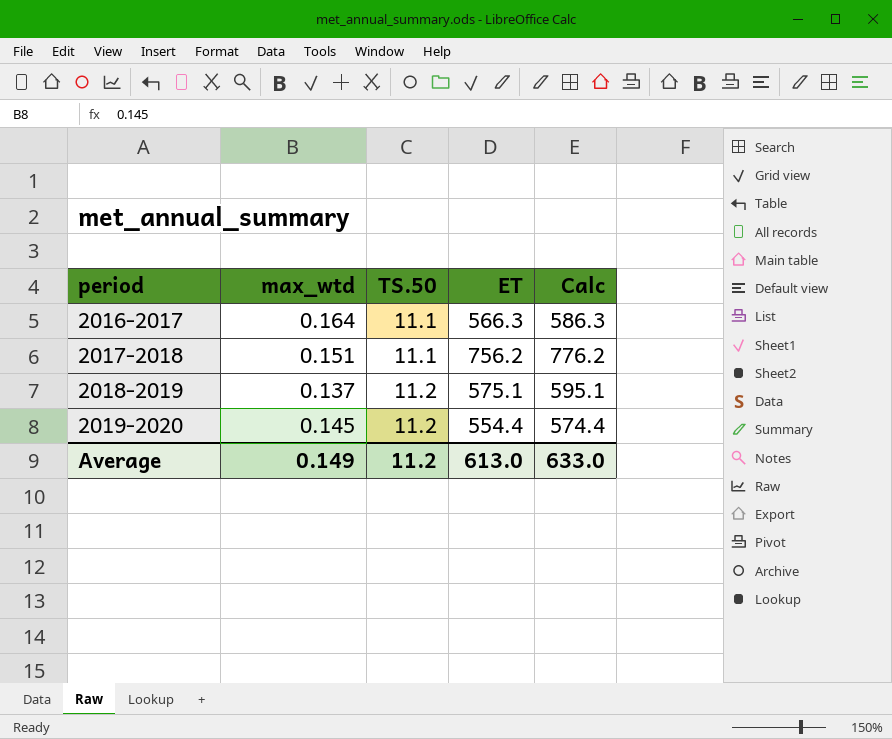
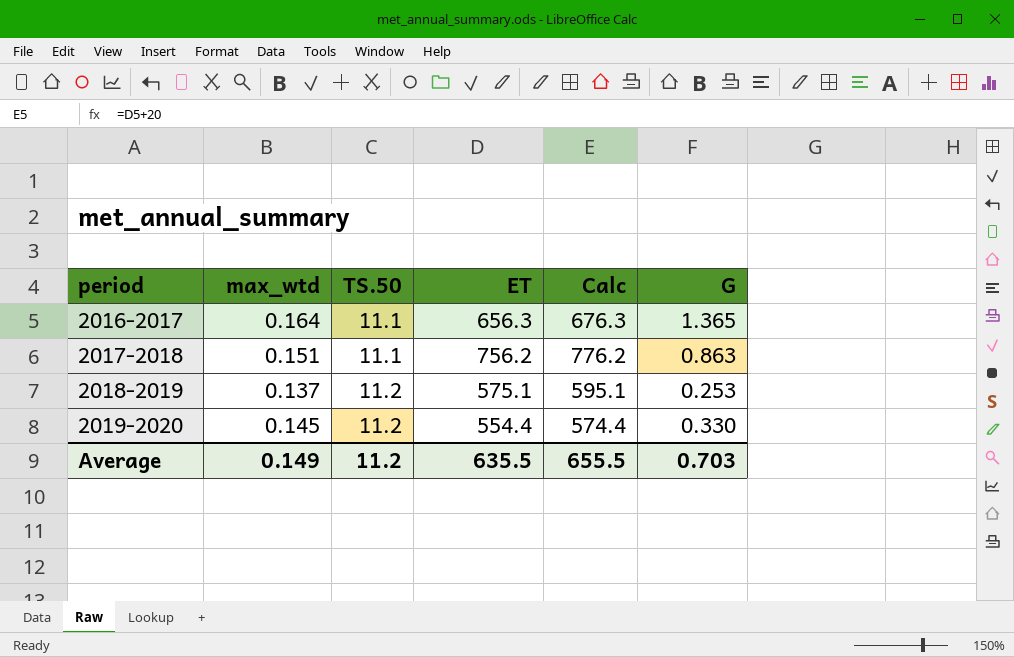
column G | position: none -> 6
2016-2017 | ET: 566.3 -> 656.3
2016-2017 | Calc: 586.3 -> 676.3
Average | ET: 613.0 -> 635.5
Average | Calc: 633.0 -> 655.5

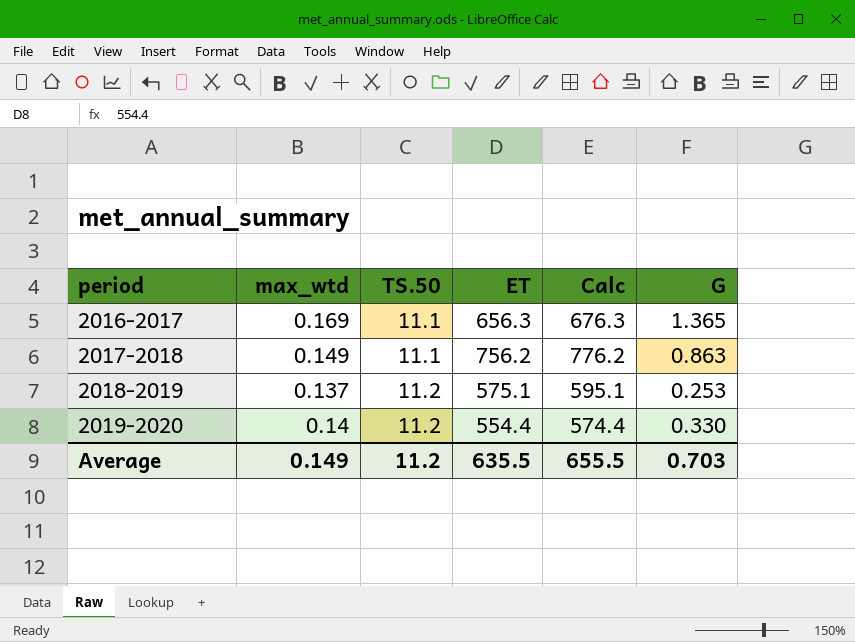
2016-2017 | max_wtd: 0.164 -> 0.169
2017-2018 | max_wtd: 0.151 -> 0.149
2019-2020 | max_wtd: 0.145 -> 0.14

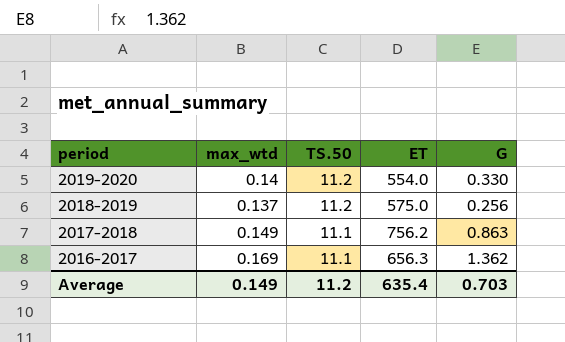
row order: period ascending -> period descending
column Calc | formula: [ET] + 20 -> none
2019-2020 | ET: 554.4 -> 554.0
2018-2019 | ET: 575.1 -> 575.0
2018-2019 | G: 0.253 -> 0.256
2016-2017 | G: 1.365 -> 1.362
Average | ET: 635.5 -> 635.4

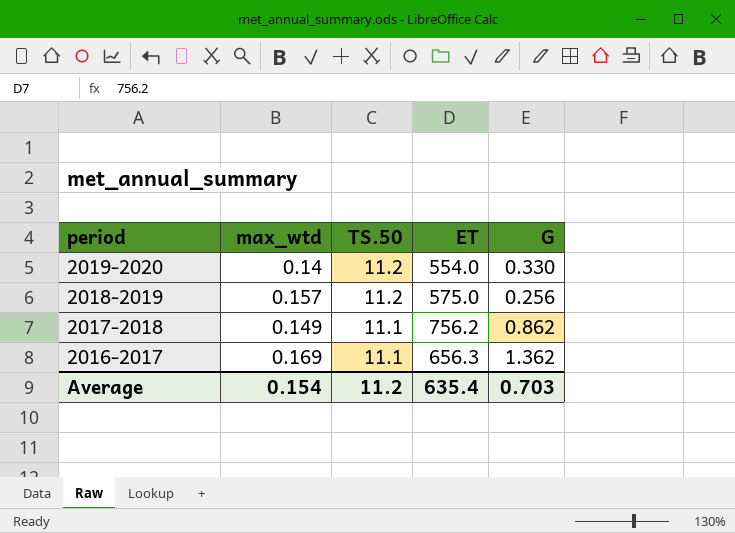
2018-2019 | max_wtd: 0.137 -> 0.157
2017-2018 | G: 0.863 -> 0.862
Average | max_wtd: 0.149 -> 0.154

